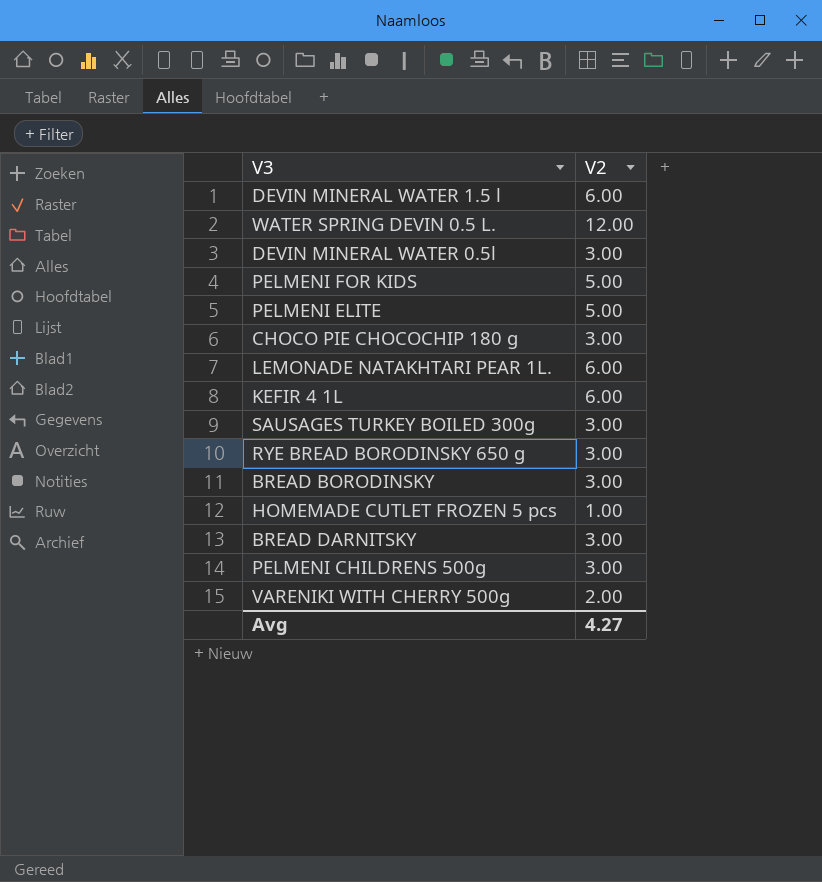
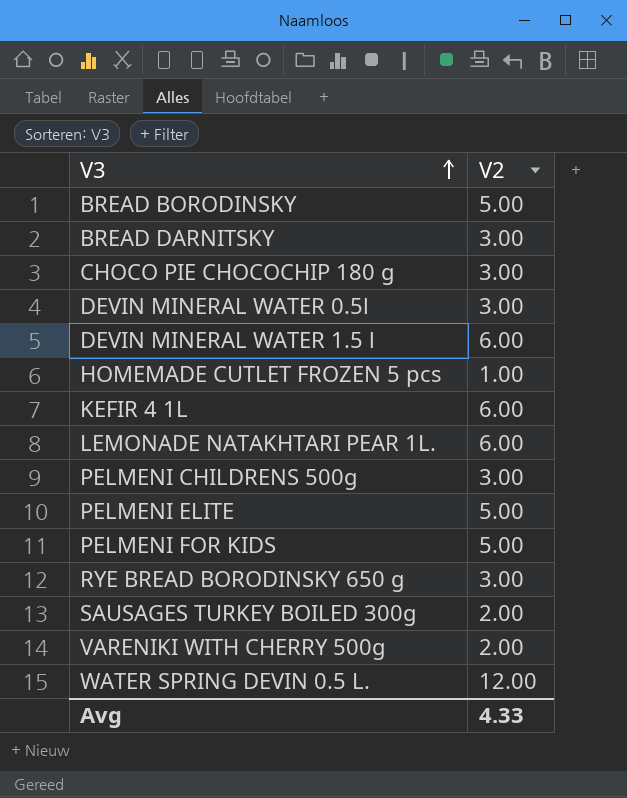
row order: none -> V3 ascending
BREAD BORODINSKY | V2: 3.00 -> 5.00
SAUSAGES TURKEY BOILED 300g | V2: 3.00 -> 2.00
Avg | V2: 4.27 -> 4.33

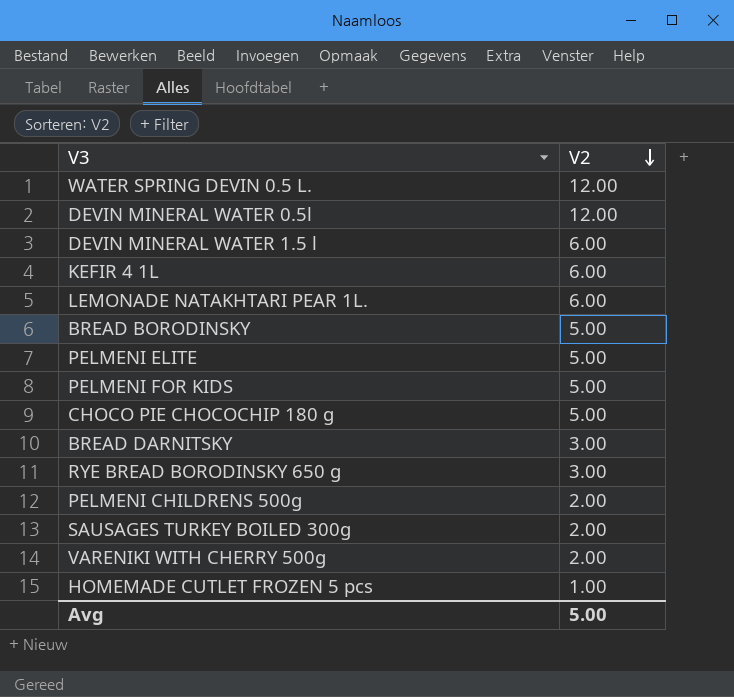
row order: V3 ascending -> V2 descending
DEVIN MINERAL WATER 0.5l | V2: 3.00 -> 12.00
CHOCO PIE CHOCOCHIP 180 g | V2: 3.00 -> 5.00
PELMENI CHILDRENS 500g | V2: 3.00 -> 2.00
Avg | V2: 4.33 -> 5.00

